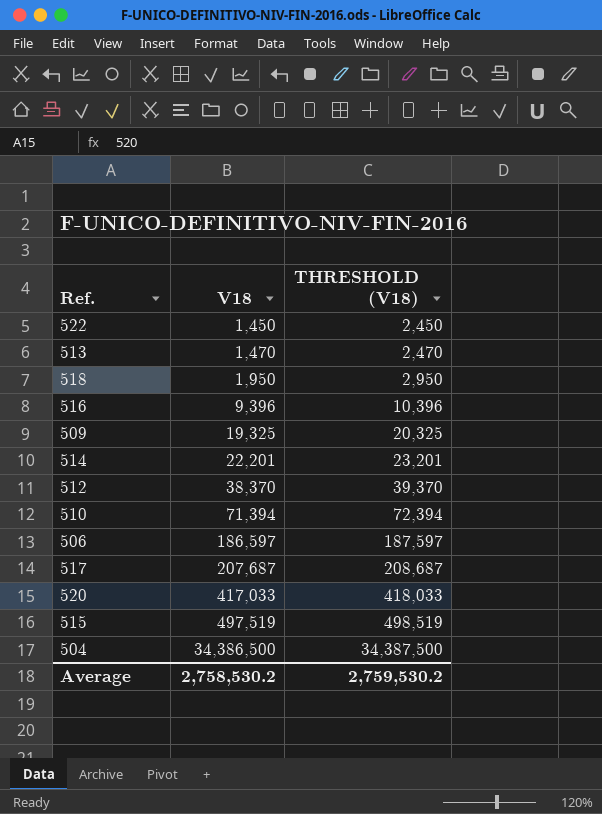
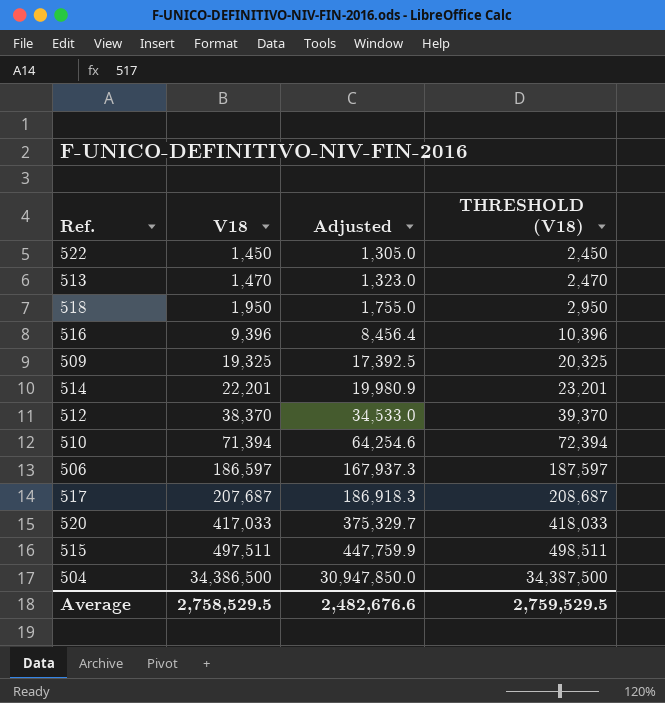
column Adjusted | formula: none -> [V18] * 0.9
515 | V18: 497,519 -> 497,511
515 | THRESHOLD (V18): 498,519 -> 498,511
Average | V18: 2,758,530.2 -> 2,758,529.5
Average | THRESHOLD (V18): 2,759,530.2 -> 2,759,529.5

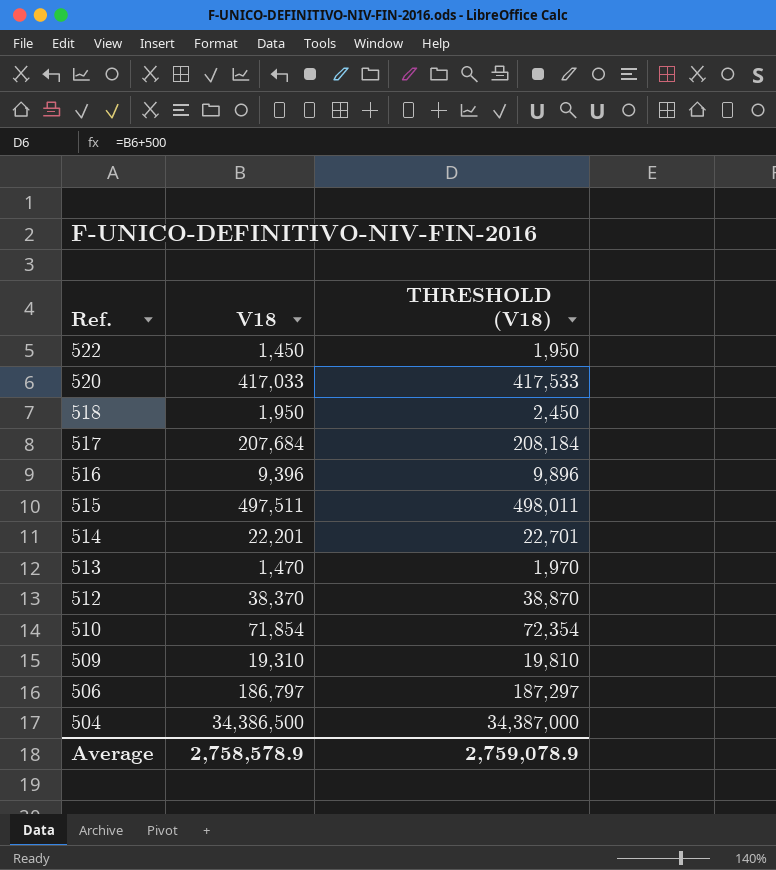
row order: V18 ascending -> Ref. descending
column Adjusted | formula: [V18] * 0.9 -> none
column THRESHOLD (V18) | formula: [V18] + 1000 -> [V18] + 500
517 | V18: 207,687 -> 207,684
510 | V18: 71,394 -> 71,854
509 | V18: 19,325 -> 19,310
506 | V18: 186,597 -> 186,797
Average | V18: 2,758,529.5 -> 2,758,578.9
Average | THRESHOLD (V18): 2,759,529.5 -> 2,759,078.9

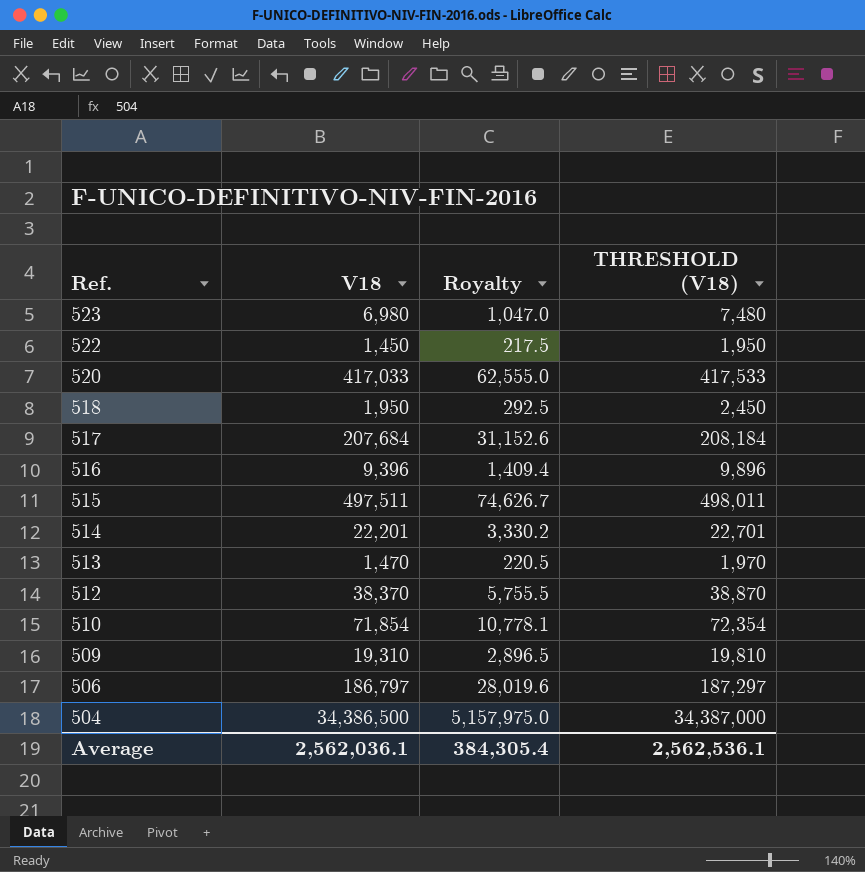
column Royalty | formula: none -> [V18] * 0.15
row 523: none -> 6,980 | 1,047.0 | 7,480
Average | V18: 2,758,578.9 -> 2,562,036.1
Average | THRESHOLD (V18): 2,759,078.9 -> 2,562,536.1

